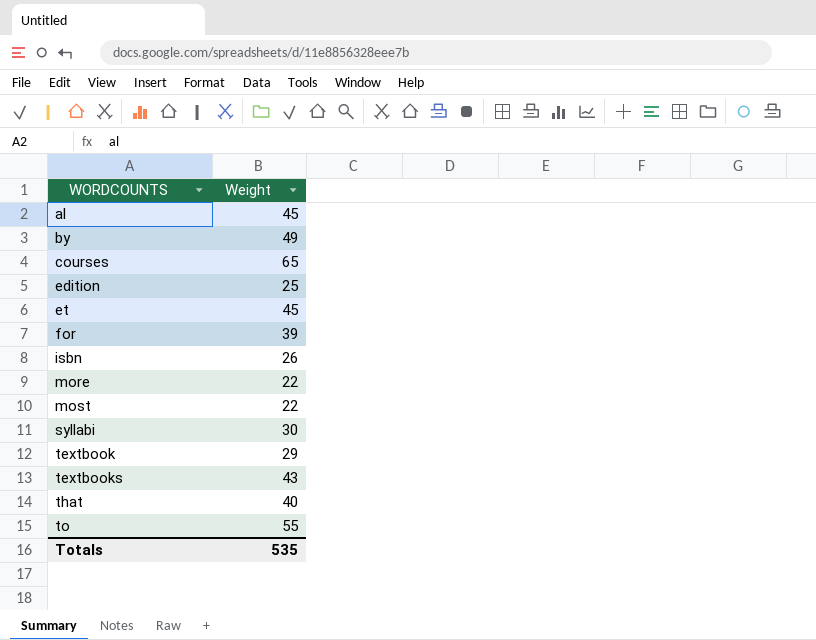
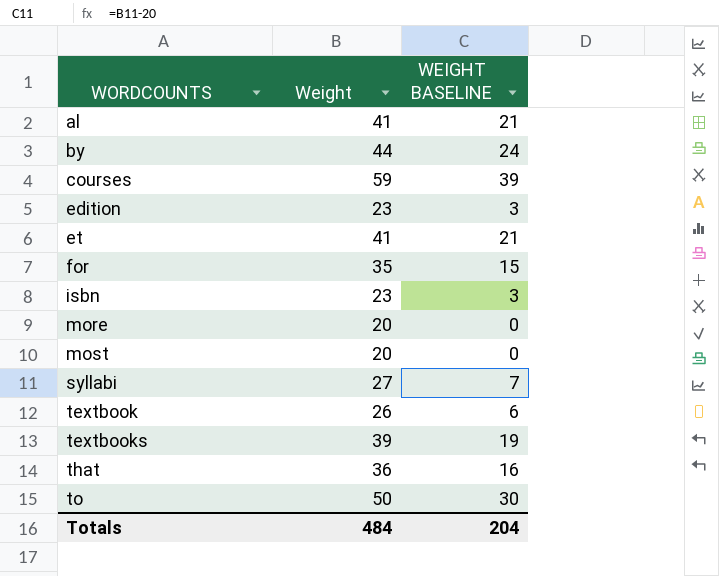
column WEIGHT BASELINE | formula: none -> [Weight] - 20
al | Weight: 45 -> 41
by | Weight: 49 -> 44
courses | Weight: 65 -> 59
edition | Weight: 25 -> 23
et | Weight: 45 -> 41
for | Weight: 39 -> 35
isbn | Weight: 26 -> 23
more | Weight: 22 -> 20
most | Weight: 22 -> 20
syllabi | Weight: 30 -> 27
textbook | Weight: 29 -> 26
textbooks | Weight: 43 -> 39
that | Weight: 40 -> 36
to | Weight: 55 -> 50
Totals | Weight: 535 -> 484

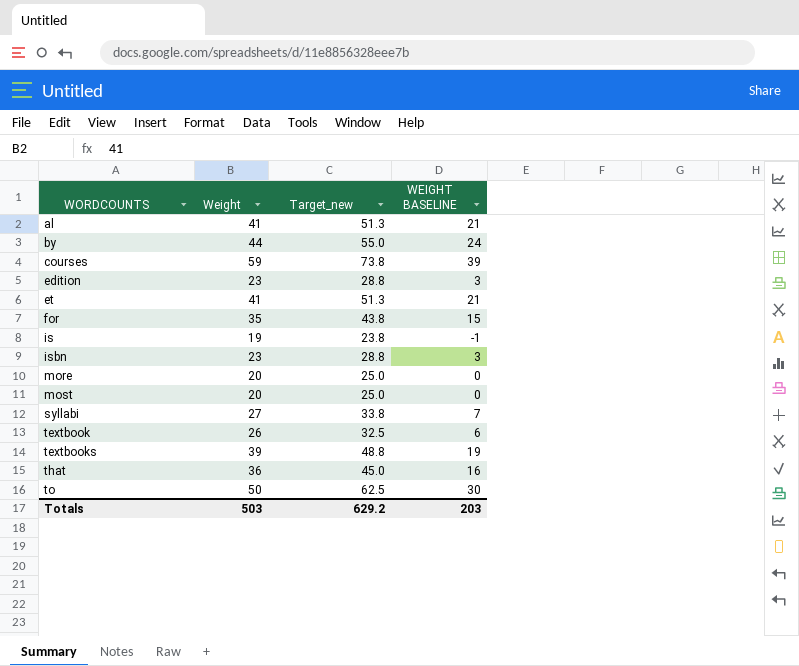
column Target_new | formula: none -> [Weight] * 1.25
row is: none -> 19 | 23.8 | -1
Totals | Weight: 484 -> 503
Totals | WEIGHT BASELINE: 204 -> 203

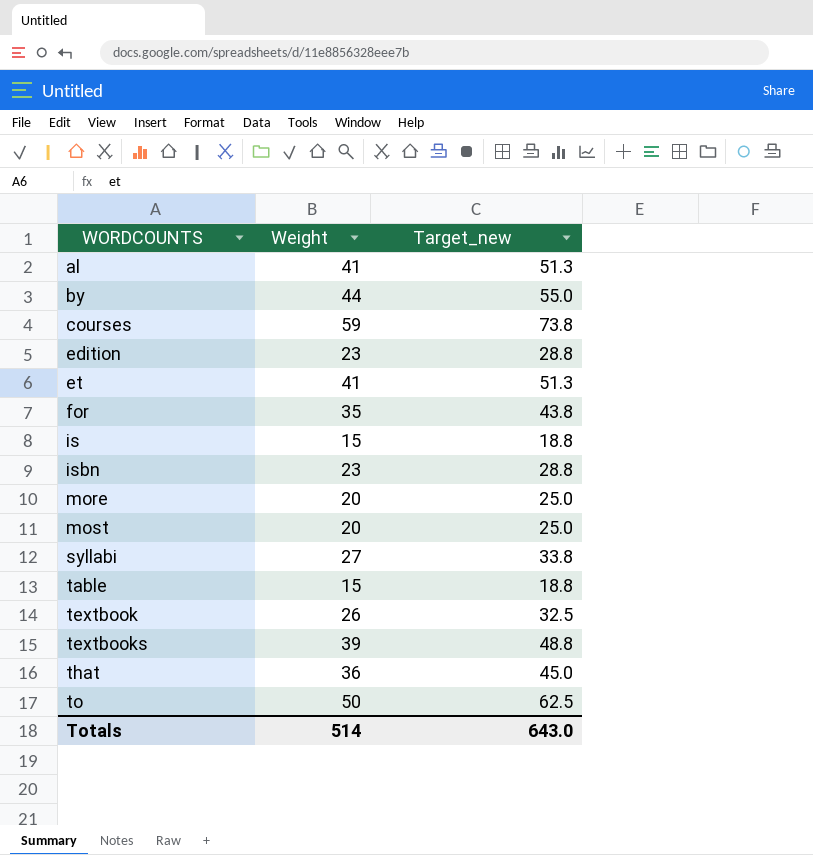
column WEIGHT BASELINE | formula: [Weight] - 20 -> none
is | Weight: 19 -> 15
is | Target_new: 23.8 -> 18.8
row table: none -> 15 | 18.8
Totals | Weight: 503 -> 514
Totals | Target_new: 629.2 -> 643.0

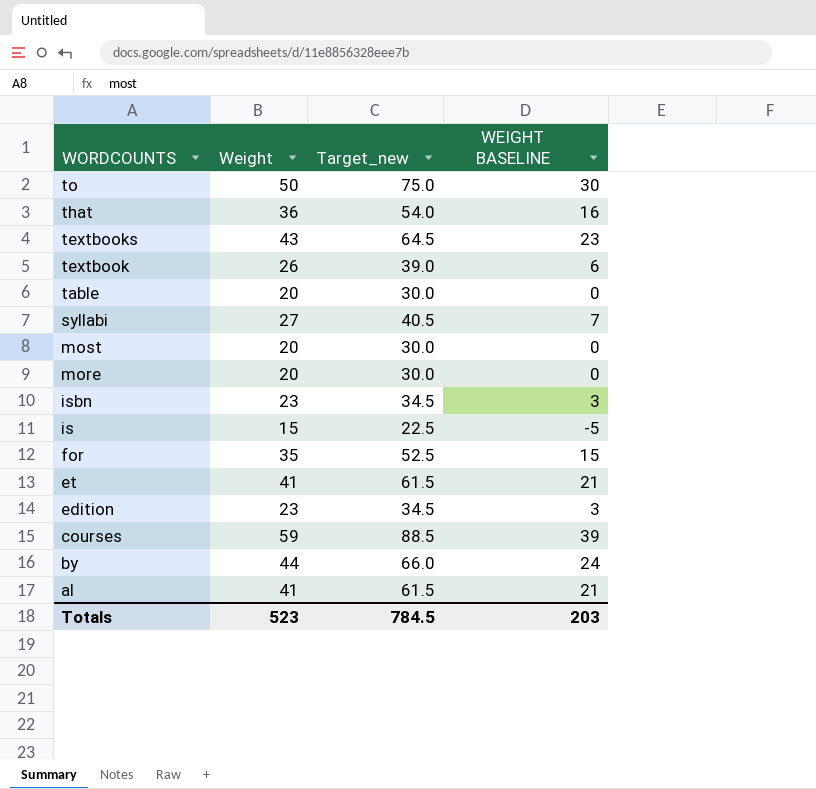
row order: WORDCOUNTS ascending -> WORDCOUNTS descending
column Target_new | formula: [Weight] * 1.25 -> [Weight] * 1.5
column WEIGHT BASELINE | formula: none -> [Weight] - 20
textbooks | Weight: 39 -> 43
table | Weight: 15 -> 20
Totals | Weight: 514 -> 523
Totals | Target_new: 643.0 -> 784.5

